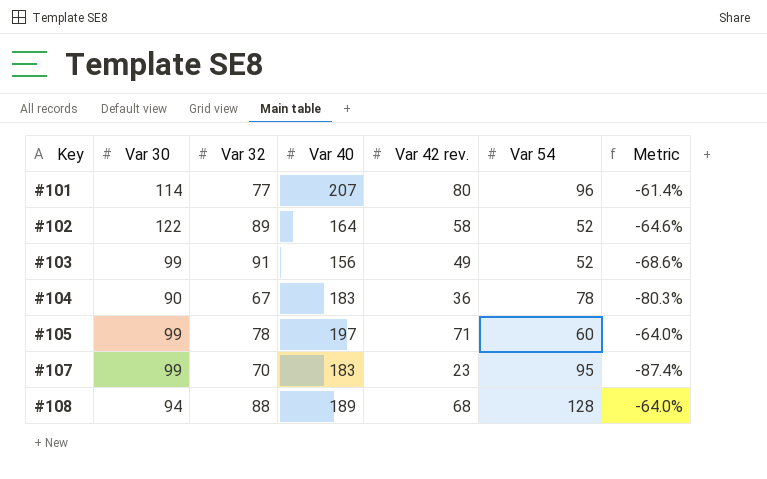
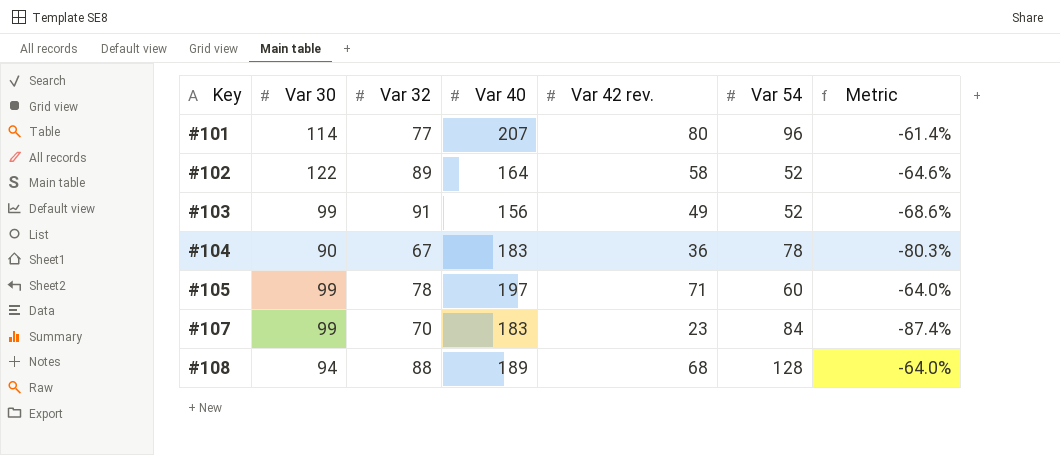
#107 | Var 54: 95 -> 84

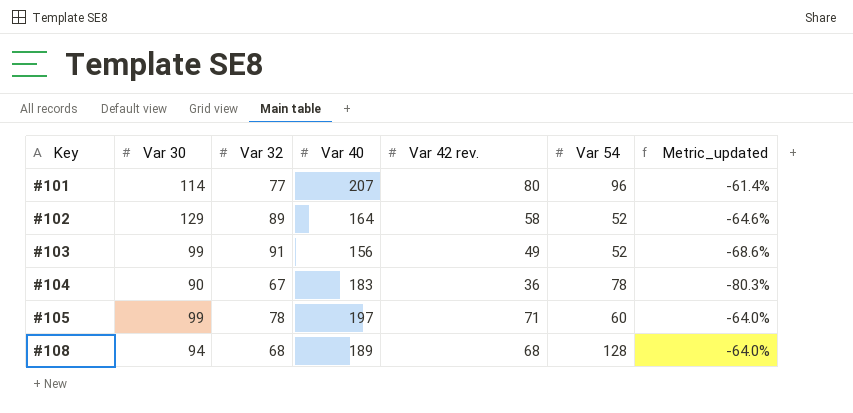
column name: Metric -> Metric_updated
row #107: 99 | 70 | 183 | 23 | 84 | -87.4% -> none
#102 | Var 30: 122 -> 129
#108 | Var 32: 88 -> 68

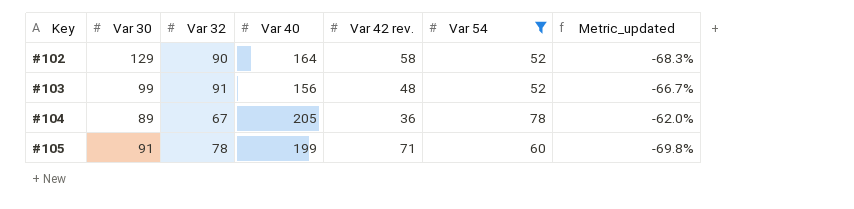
filter: none -> Var 54 <= 78
column Metric_updated | formula: ([Var 42 rev.] - [Var 40]) / [Var 40] -> ([Var 54] - [Var 40]) / [Var 40]
#102 | Var 32: 89 -> 90
#103 | Var 42 rev.: 49 -> 48
#104 | Var 30: 90 -> 89
#104 | Var 40: 183 -> 205
#105 | Var 30: 99 -> 91
#105 | Var 40: 197 -> 199

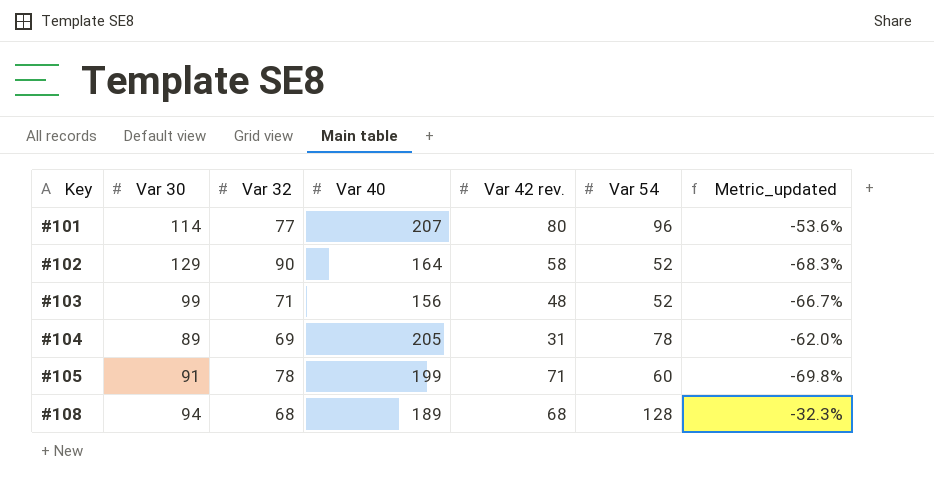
filter: Var 54 <= 78 -> none
#103 | Var 32: 91 -> 71
#104 | Var 32: 67 -> 69
#104 | Var 42 rev.: 36 -> 31

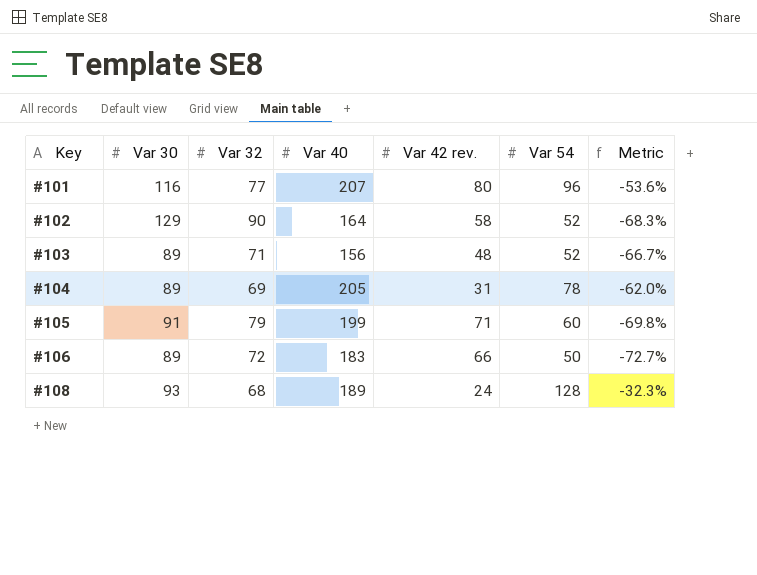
column name: Metric_updated -> Metric
#101 | Var 30: 114 -> 116
#103 | Var 30: 99 -> 89
#105 | Var 32: 78 -> 79
row #106: none -> 89 | 72 | 183 | 66 | 50 | -72.7%
#108 | Var 30: 94 -> 93
#108 | Var 42 rev.: 68 -> 24

